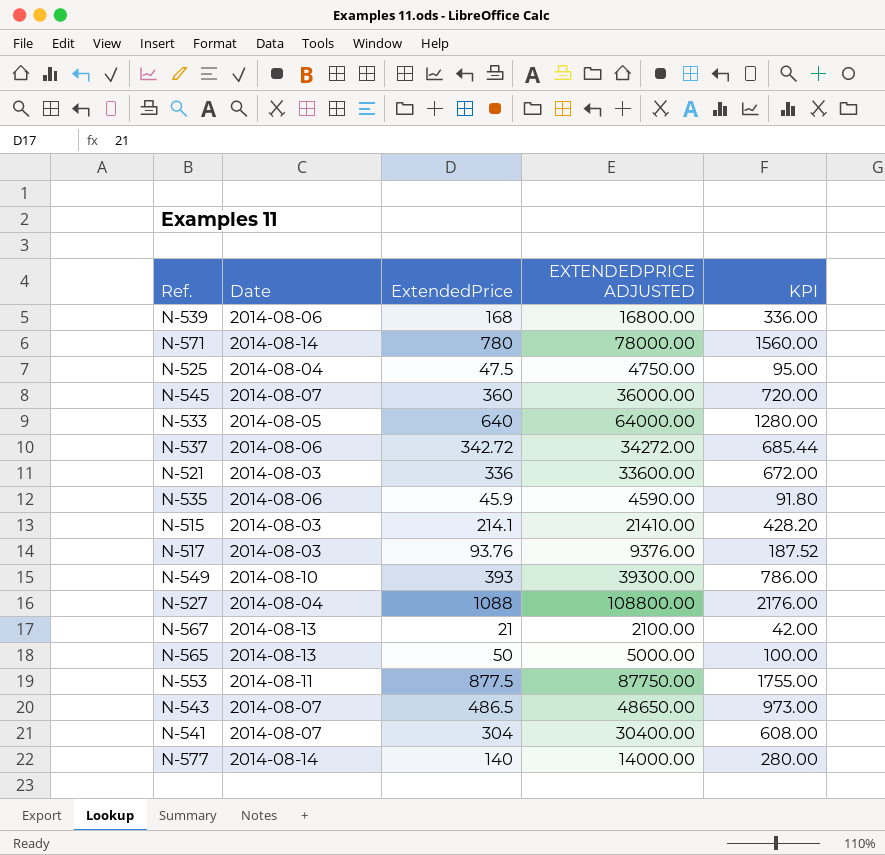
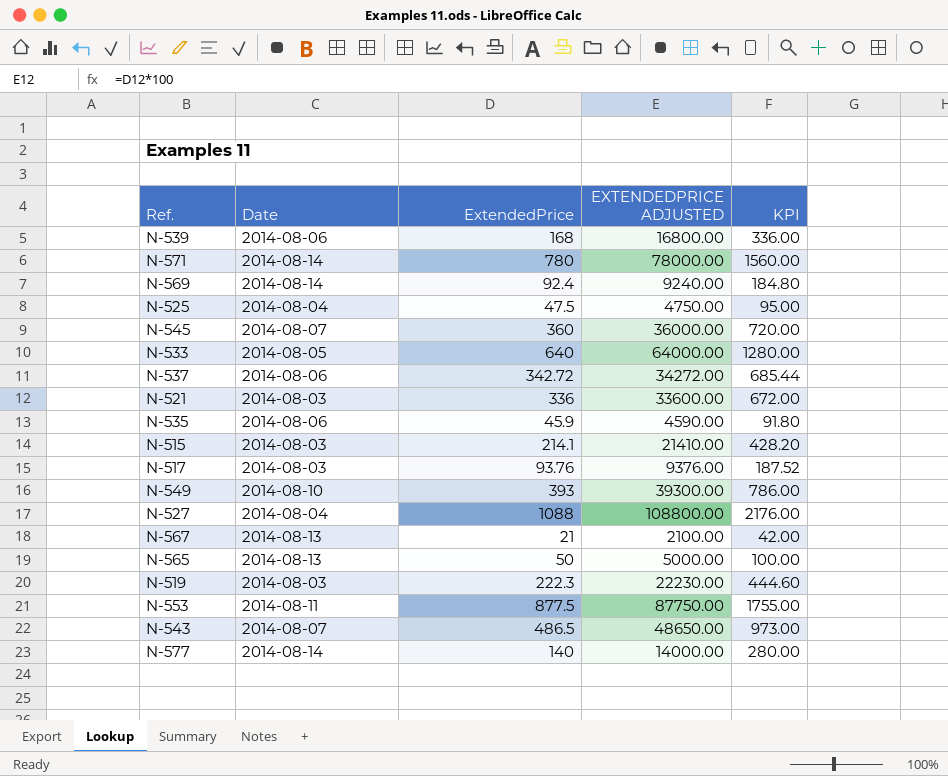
row N-541: 2014-08-07 | 304 | 30400.00 | 608.00 -> none
row N-569: none -> 2014-08-14 | 92.4 | 9240.00 | 184.80
row N-519: none -> 2014-08-03 | 222.3 | 22230.00 | 444.60

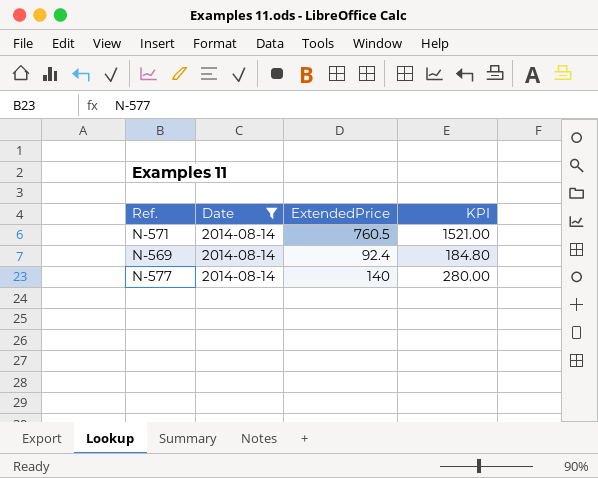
filter: none -> Date = 2014-08-14
column EXTENDEDPRICE ADJUSTED | formula: [ExtendedPrice] * 100 -> none
N-571 | ExtendedPrice: 780 -> 760.5
N-571 | KPI: 1560.00 -> 1521.00

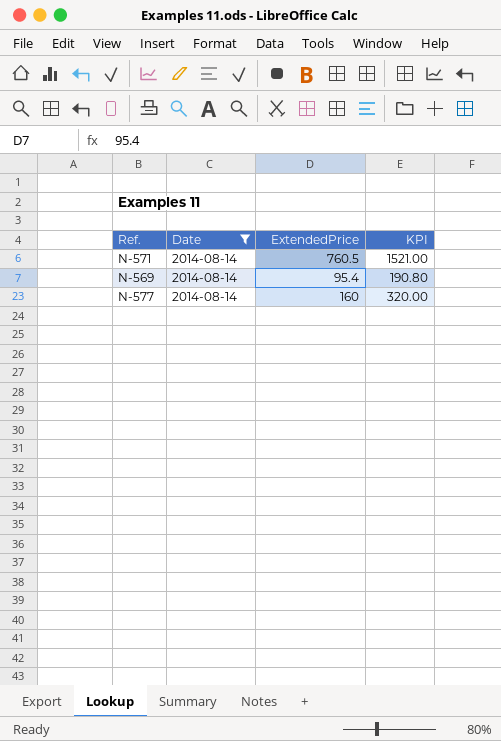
N-569 | ExtendedPrice: 92.4 -> 95.4
N-569 | KPI: 184.80 -> 190.80
N-577 | ExtendedPrice: 140 -> 160
N-577 | KPI: 280.00 -> 320.00

